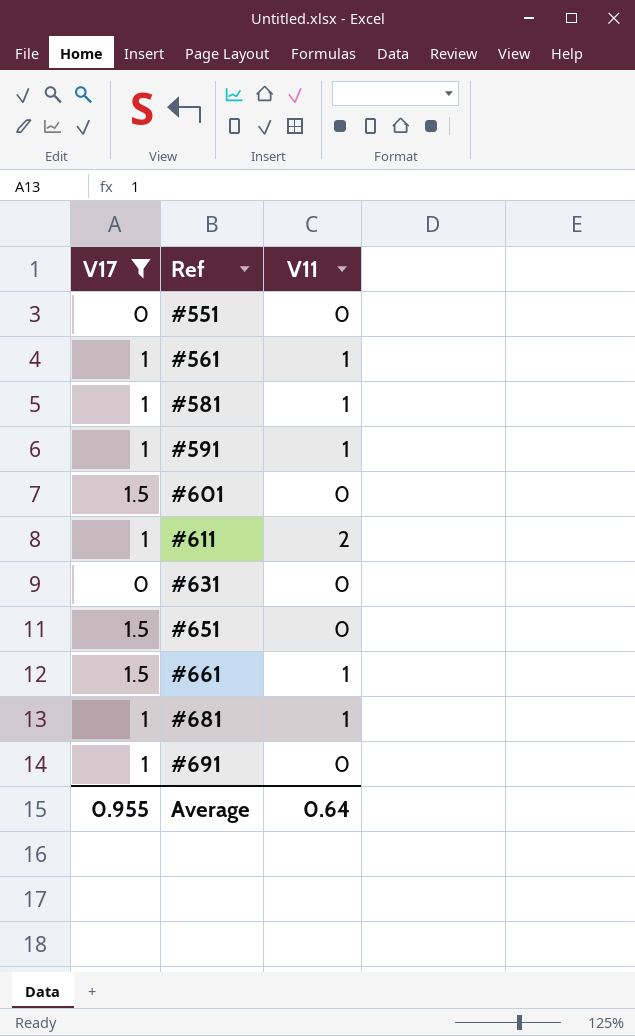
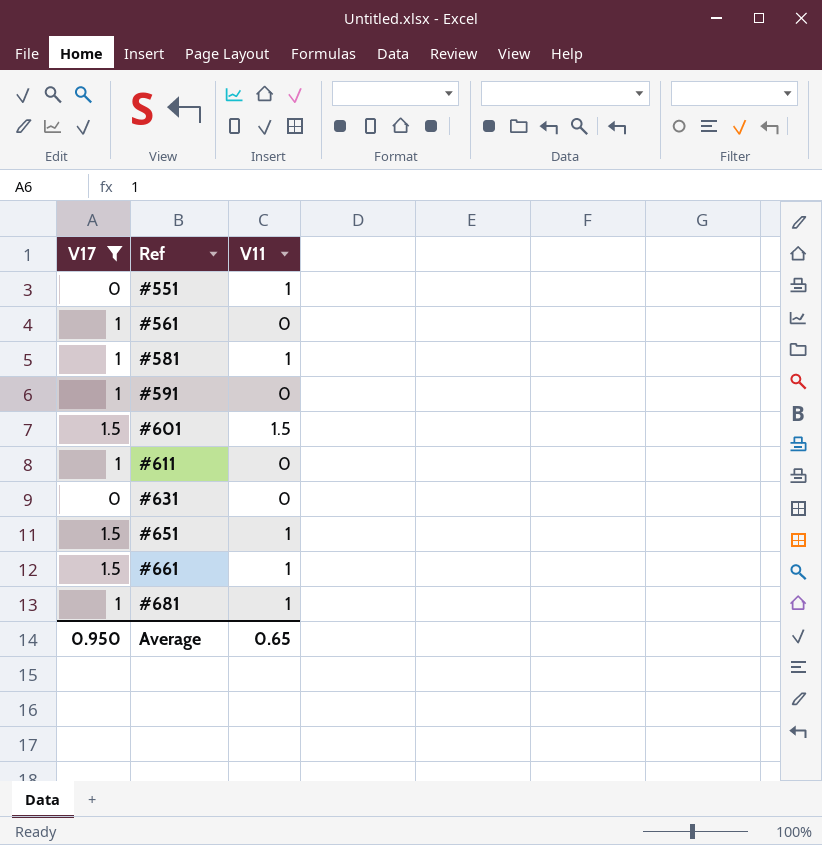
row #691: 1 | 0 -> none
#551 | V11: 0 -> 1
#561 | V11: 1 -> 0
#591 | V11: 1 -> 0
#601 | V11: 0 -> 1.5
#611 | V11: 2 -> 0
#651 | V11: 0 -> 1
Average | V17: 0.955 -> 0.950
Average | V11: 0.64 -> 0.65

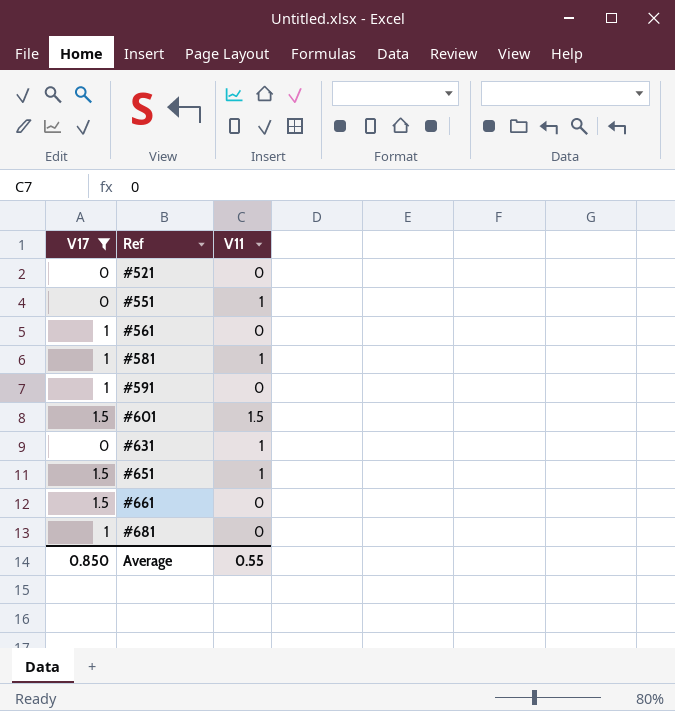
row #611: 1 | 0 -> none
row #521: none -> 0 | 0
#631 | V11: 0 -> 1
#661 | V11: 1 -> 0
#681 | V11: 1 -> 0
Average | V17: 0.950 -> 0.850
Average | V11: 0.65 -> 0.55

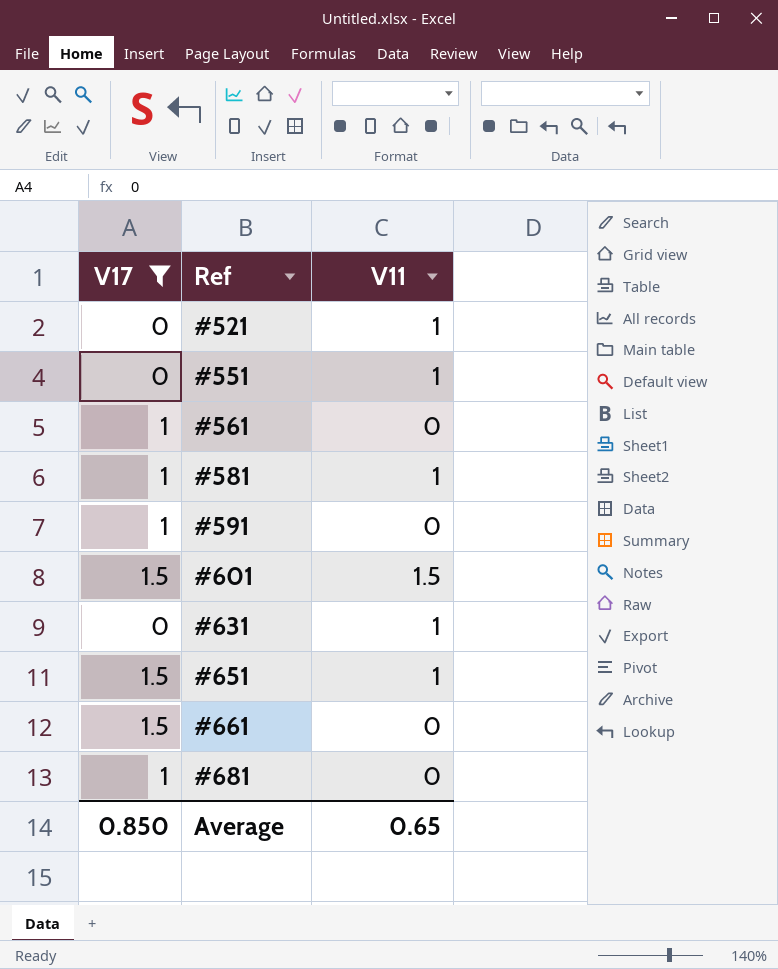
#521 | V11: 0 -> 1
Average | V11: 0.55 -> 0.65

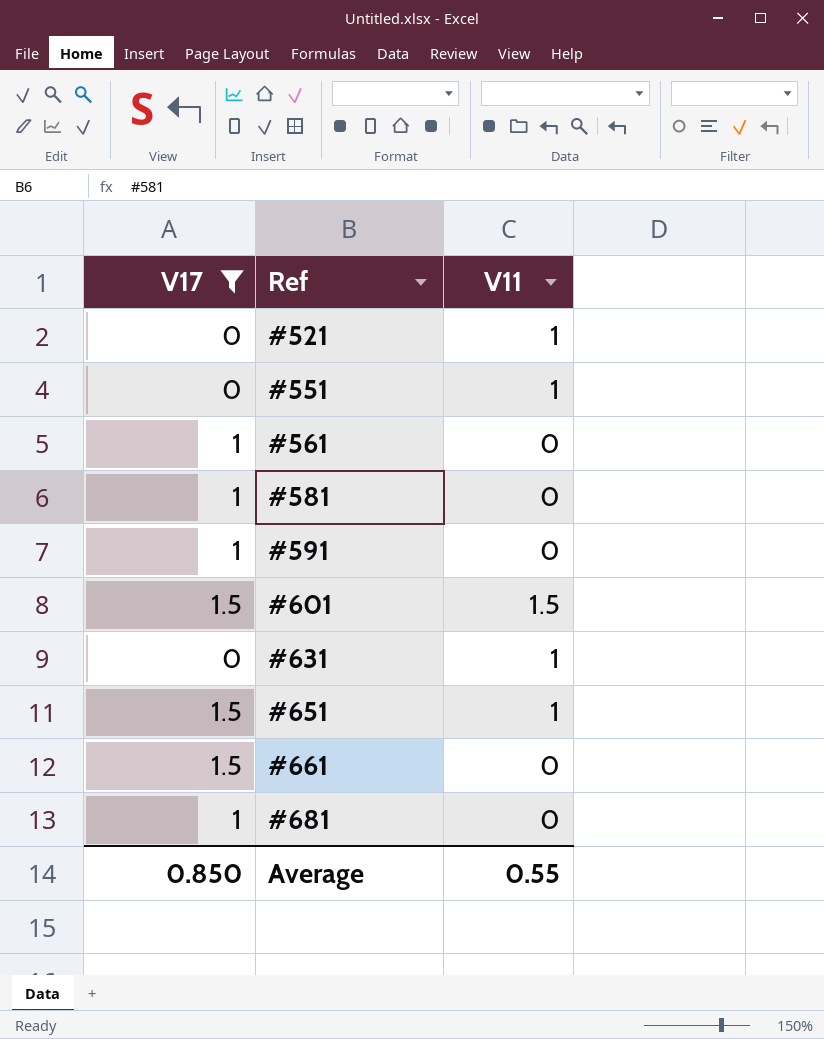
#581 | V11: 1 -> 0
Average | V11: 0.65 -> 0.55

